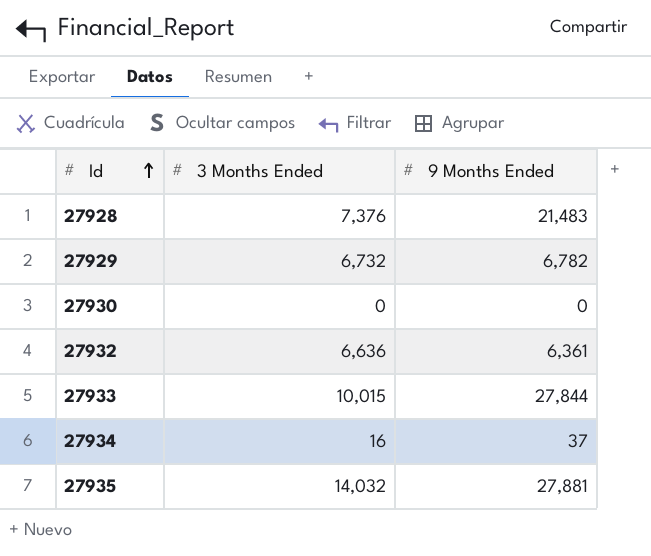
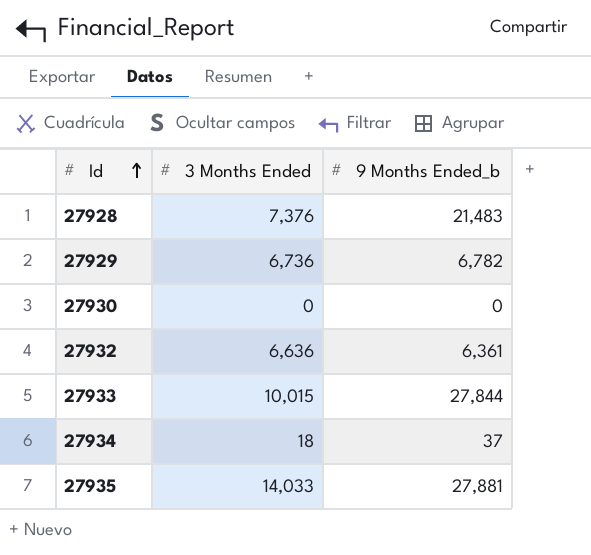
column name: 9 Months Ended -> 9 Months Ended_b
27929 | 3 Months Ended: 6,732 -> 6,736
27934 | 3 Months Ended: 16 -> 18
27935 | 3 Months Ended: 14,032 -> 14,033

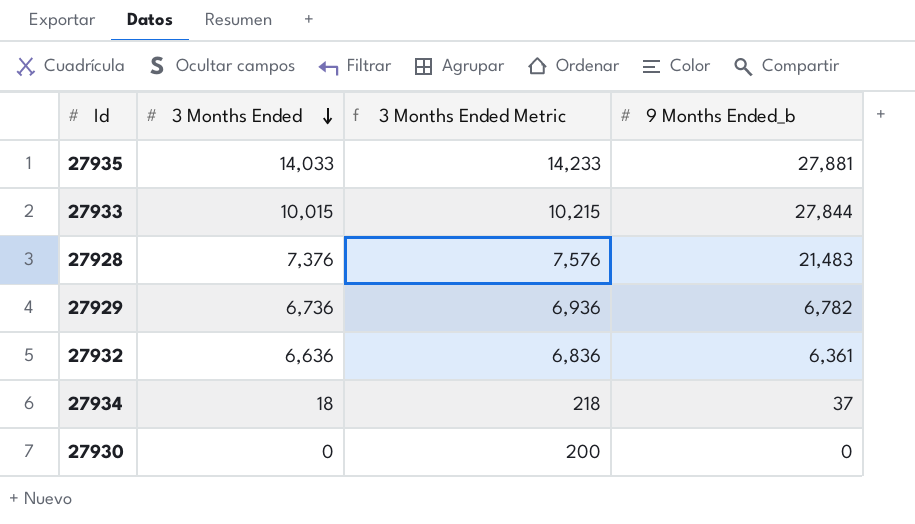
row order: Id ascending -> 3 Months Ended descending
column 3 Months Ended Metric | formula: none -> [3 Months Ended] + 200

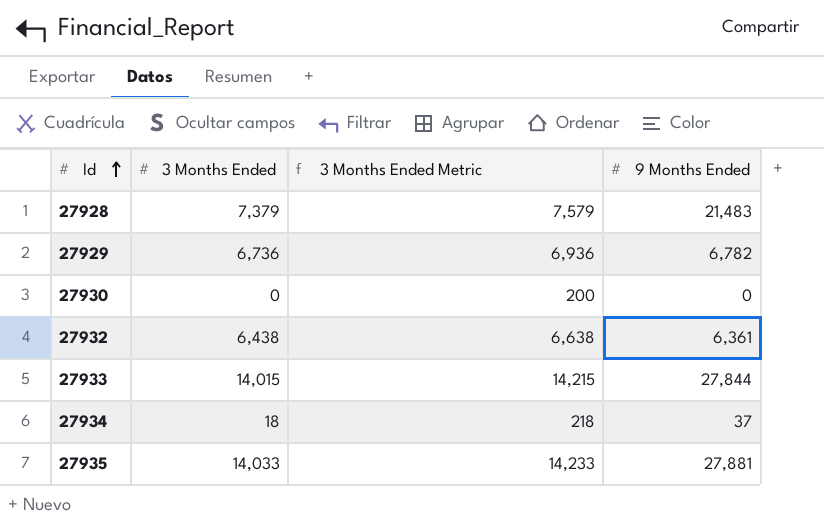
row order: 3 Months Ended descending -> Id ascending
column name: 9 Months Ended_b -> 9 Months Ended
27928 | 3 Months Ended: 7,376 -> 7,379
27928 | 3 Months Ended Metric: 7,576 -> 7,579
27932 | 3 Months Ended: 6,636 -> 6,438
27932 | 3 Months Ended Metric: 6,836 -> 6,638
27933 | 3 Months Ended: 10,015 -> 14,015
27933 | 3 Months Ended Metric: 10,215 -> 14,215

